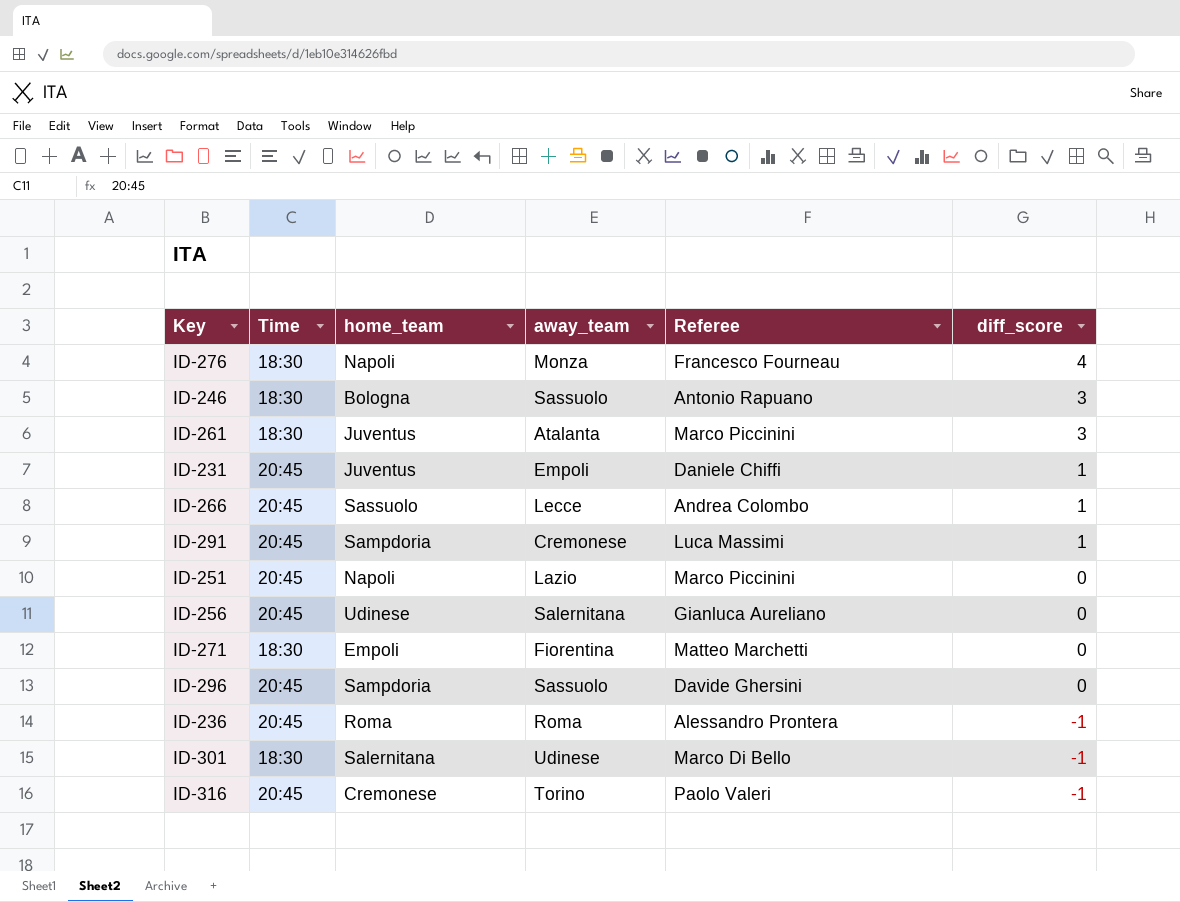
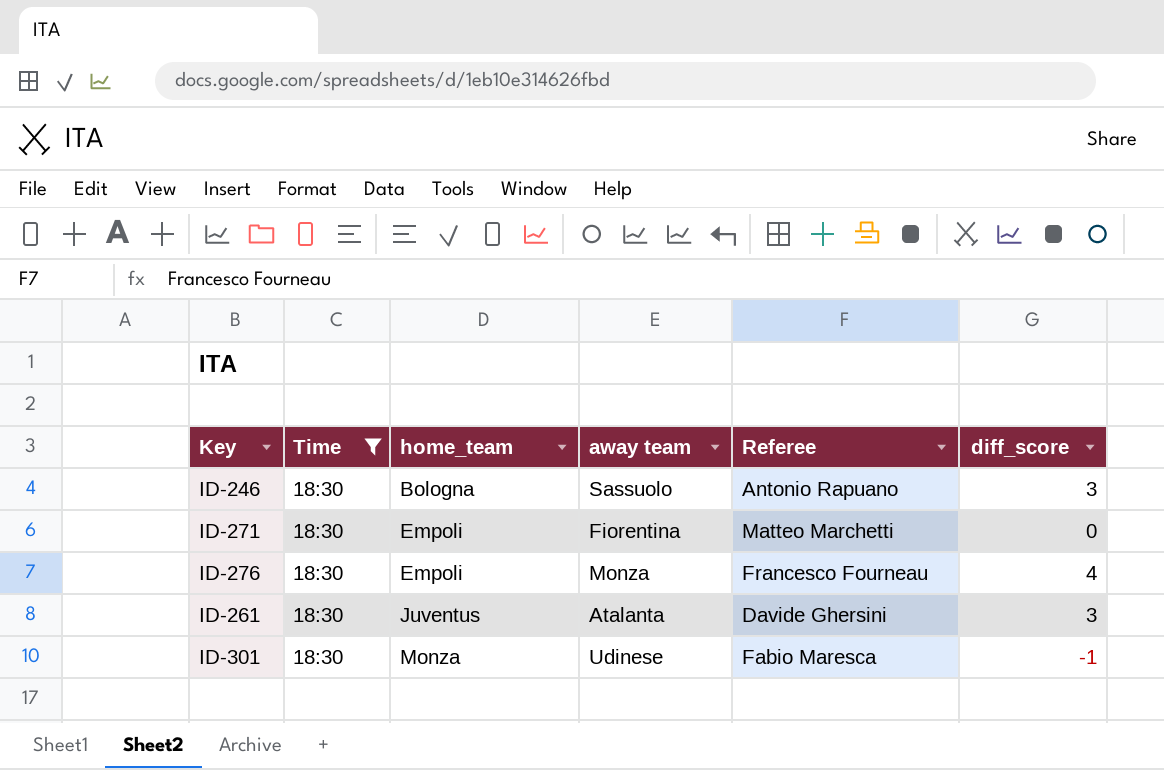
filter: none -> Time = 18:30
row order: diff_score descending -> home_team ascending
column name: away_team -> away team
ID-276 | home_team: Napoli -> Empoli
ID-261 | Referee: Marco Piccinini -> Davide Ghersini
ID-301 | home_team: Salernitana -> Monza
ID-301 | Referee: Marco Di Bello -> Fabio Maresca

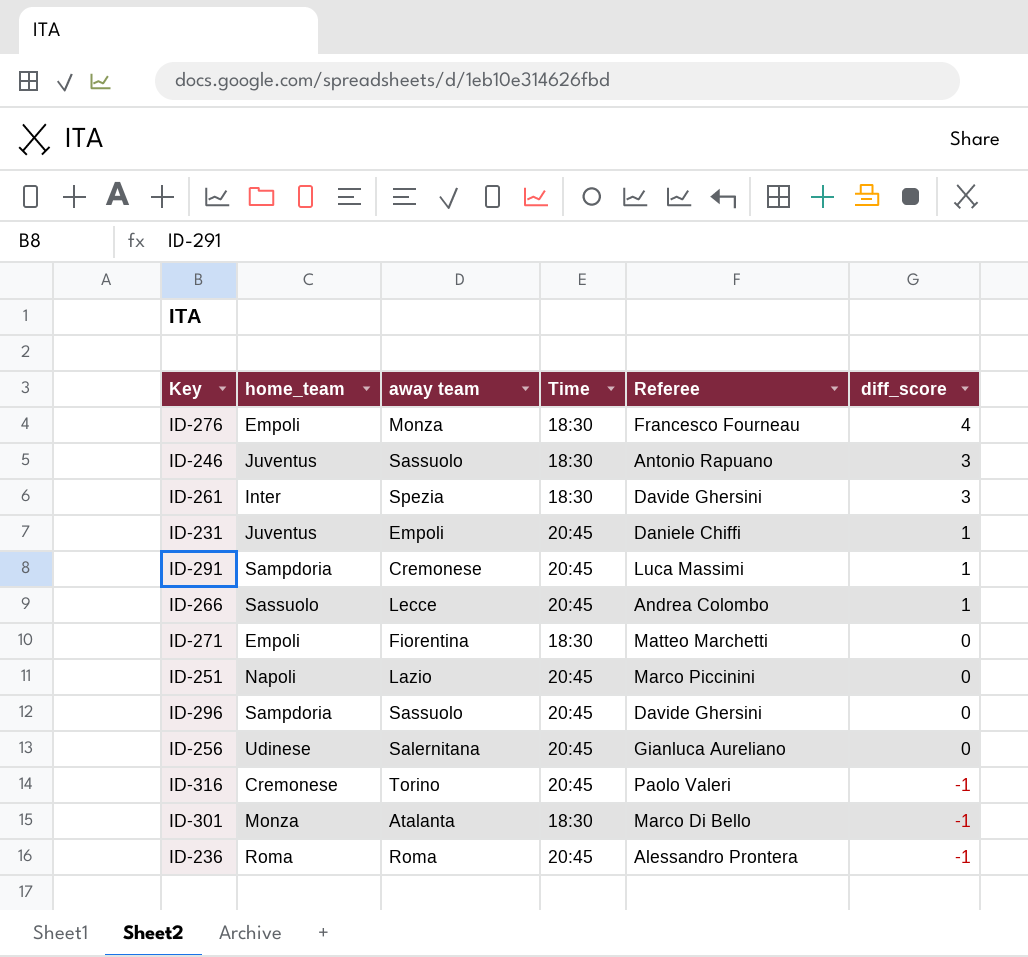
filter: Time = 18:30 -> none
row order: home_team ascending -> diff_score descending
column Time | position: 2 -> 4
ID-246 | home_team: Bologna -> Juventus
ID-261 | home_team: Juventus -> Inter
ID-261 | away team: Atalanta -> Spezia
ID-301 | away team: Udinese -> Atalanta
ID-301 | Referee: Fabio Maresca -> Marco Di Bello

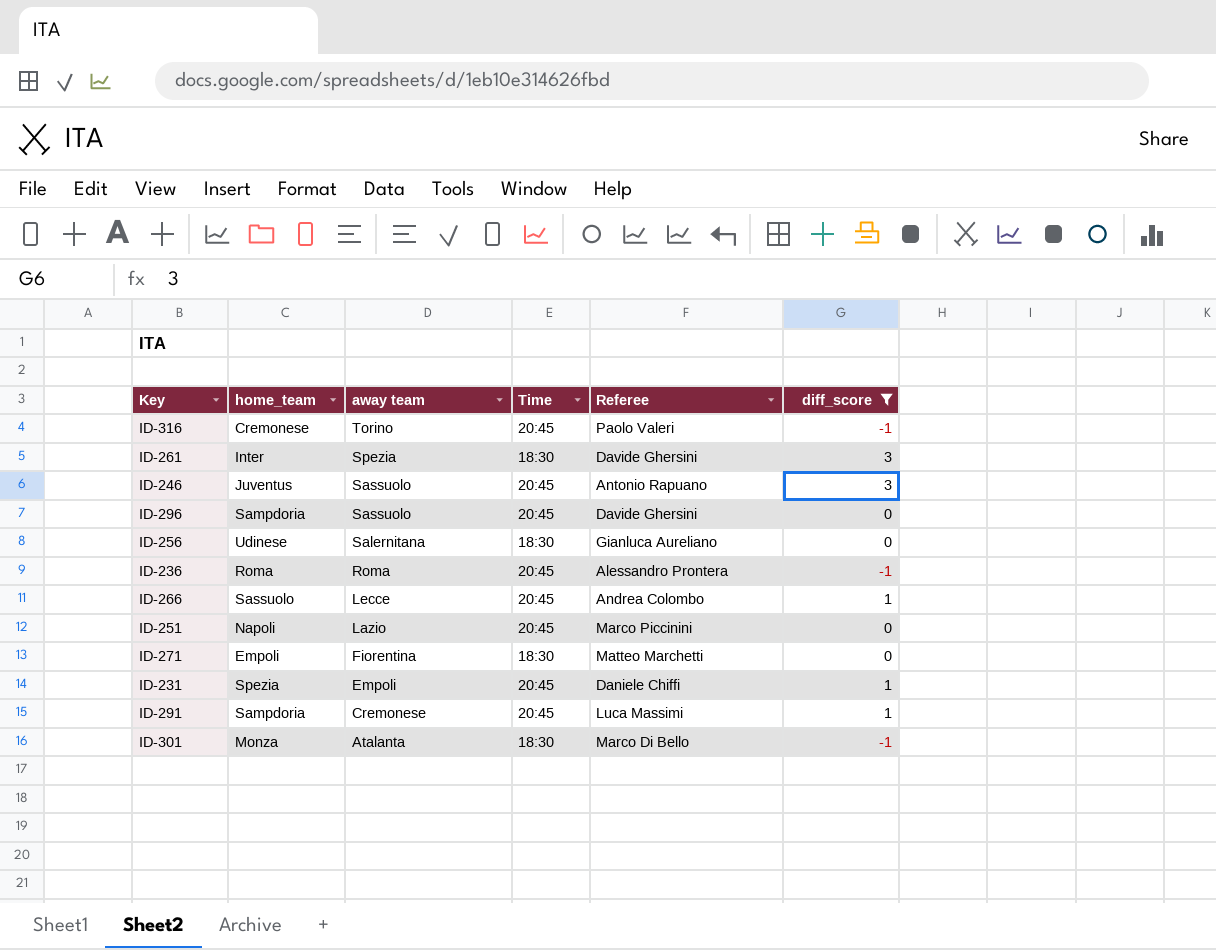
filter: none -> diff_score != 4
row order: diff_score descending -> away team descending
ID-246 | Time: 18:30 -> 20:45
ID-256 | Time: 20:45 -> 18:30
ID-231 | home_team: Juventus -> Spezia

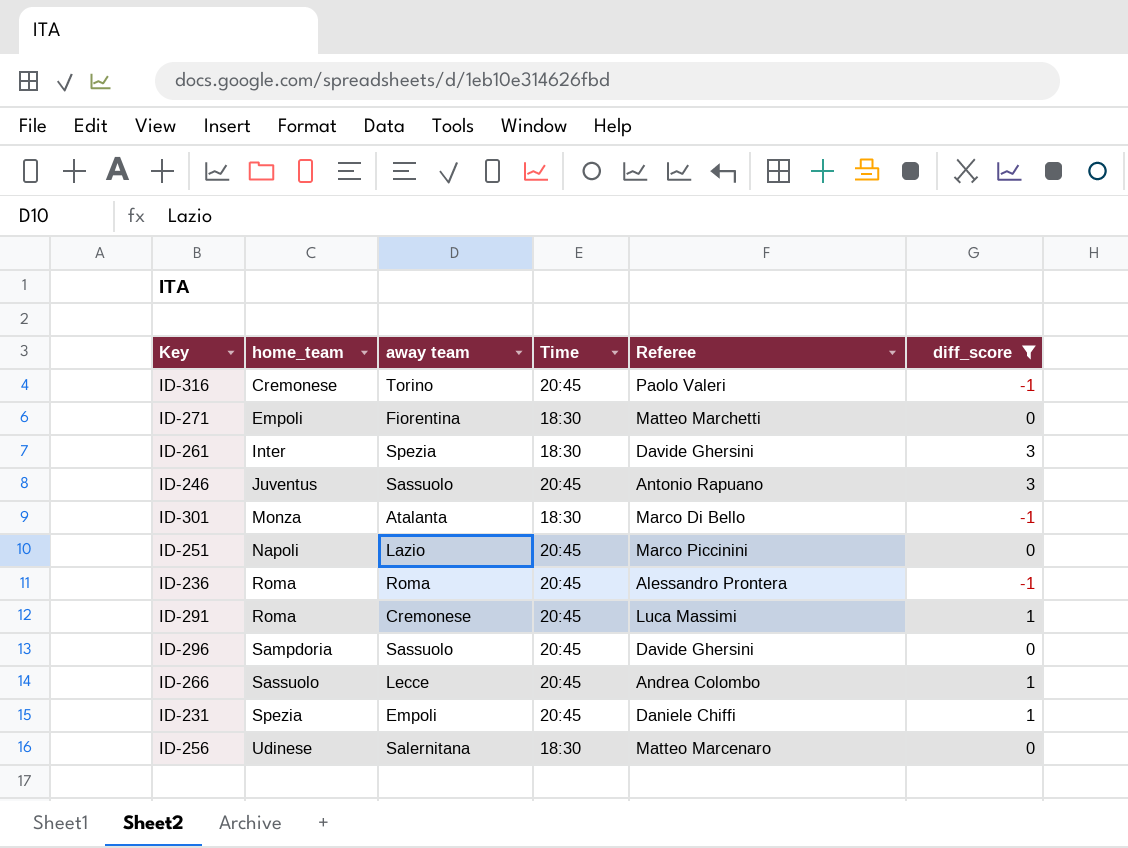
row order: away team descending -> home_team ascending
ID-291 | home_team: Sampdoria -> Roma
ID-256 | Referee: Gianluca Aureliano -> Matteo Marcenaro

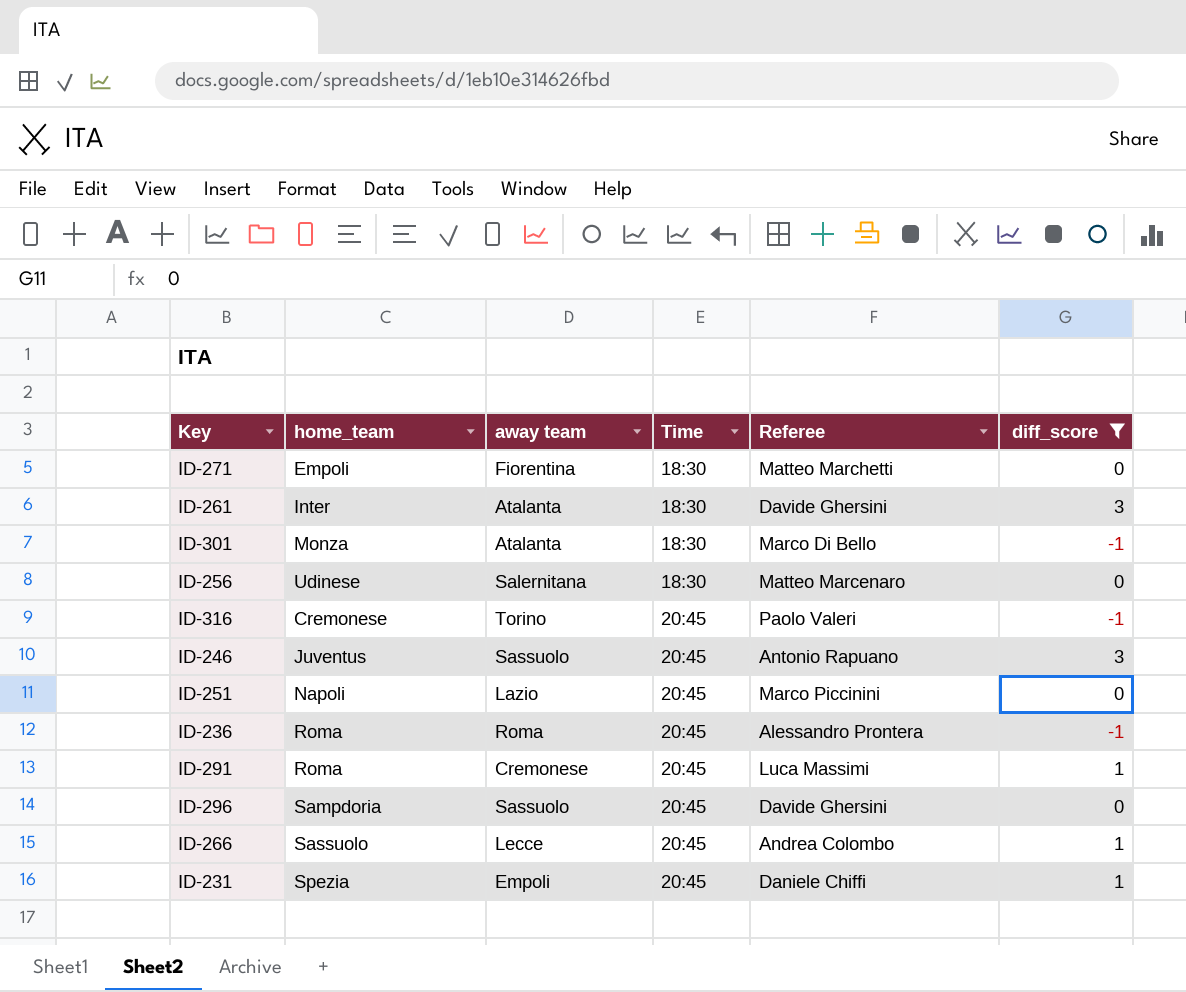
row order: home_team ascending -> Time ascending
ID-261 | away team: Spezia -> Atalanta

